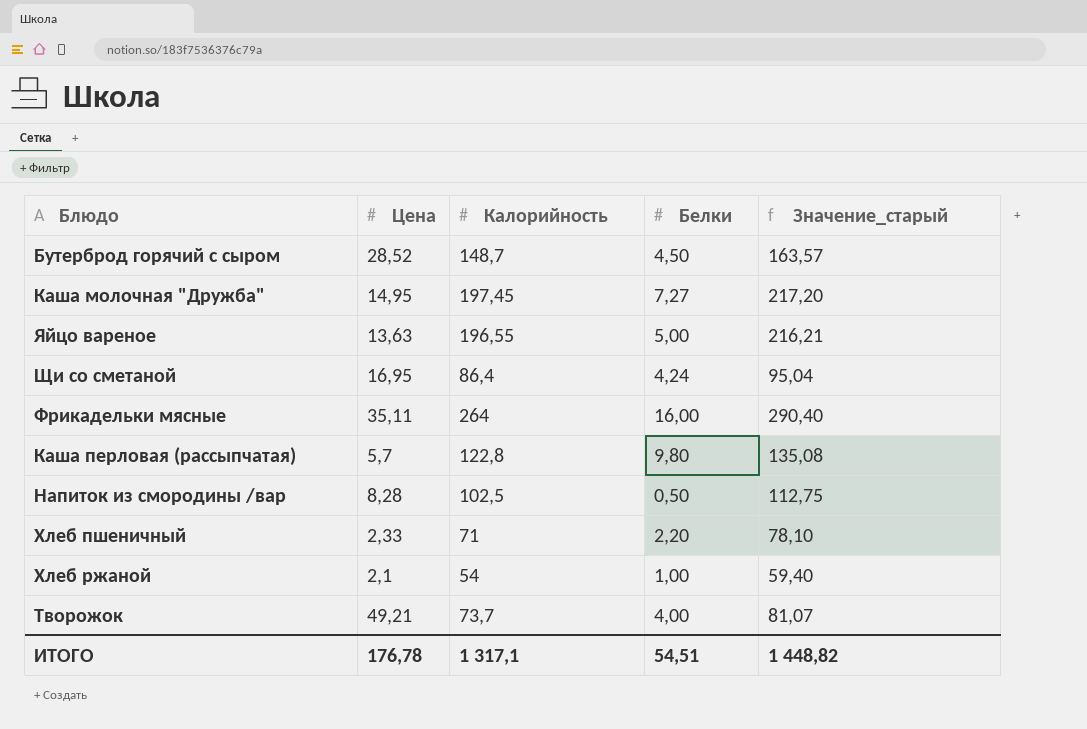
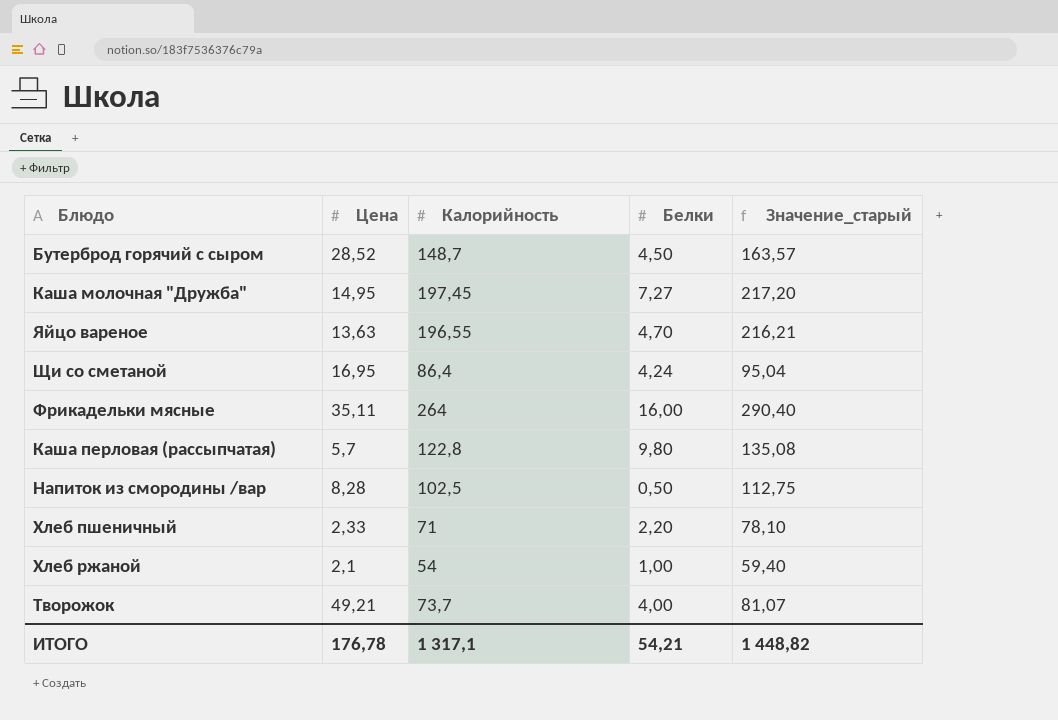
Яйцо вареное | Белки: 5,00 -> 4,70
ИТОГО | Белки: 54,51 -> 54,21

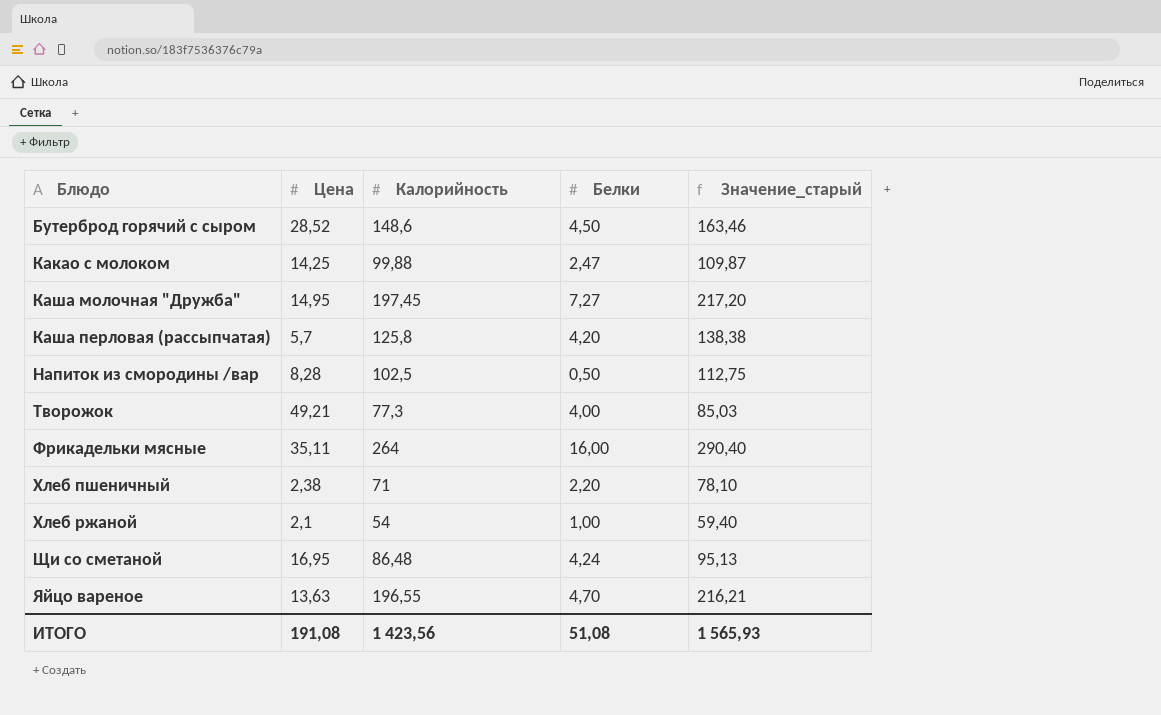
row order: none -> Блюдо ascending
Бутерброд горячий с сыром | Калорийность: 148,7 -> 148,6
Бутерброд горячий с сыром | Значение_старый: 163,57 -> 163,46
row Какао с молоком: none -> 14,25 | 99,88 | 2,47 | 109,87
Каша перловая (рассыпчатая) | Калорийность: 122,8 -> 125,8
Каша перловая (рассыпчатая) | Белки: 9,80 -> 4,20
Каша перловая (рассыпчатая) | Значение_старый: 135,08 -> 138,38
Творожок | Калорийность: 73,7 -> 77,3
Творожок | Значение_старый: 81,07 -> 85,03
Хлеб пшеничный | Цена: 2,33 -> 2,38
Щи со сметаной | Калорийность: 86,4 -> 86,48
Щи со сметаной | Значение_старый: 95,04 -> 95,13
ИТОГО | Цена: 176,78 -> 191,08
ИТОГО | Калорийность: 1 317,1 -> 1 423,56
ИТОГО | Белки: 54,21 -> 51,08
ИТОГО | Значение_старый: 1 448,82 -> 1 565,93

